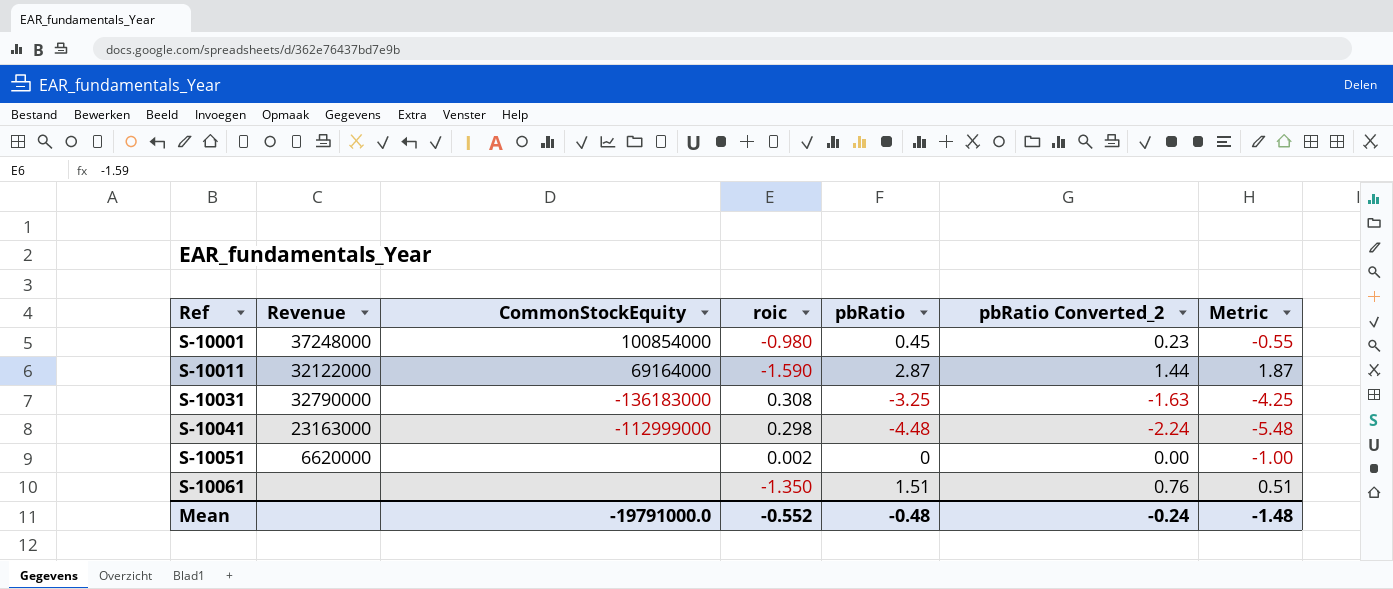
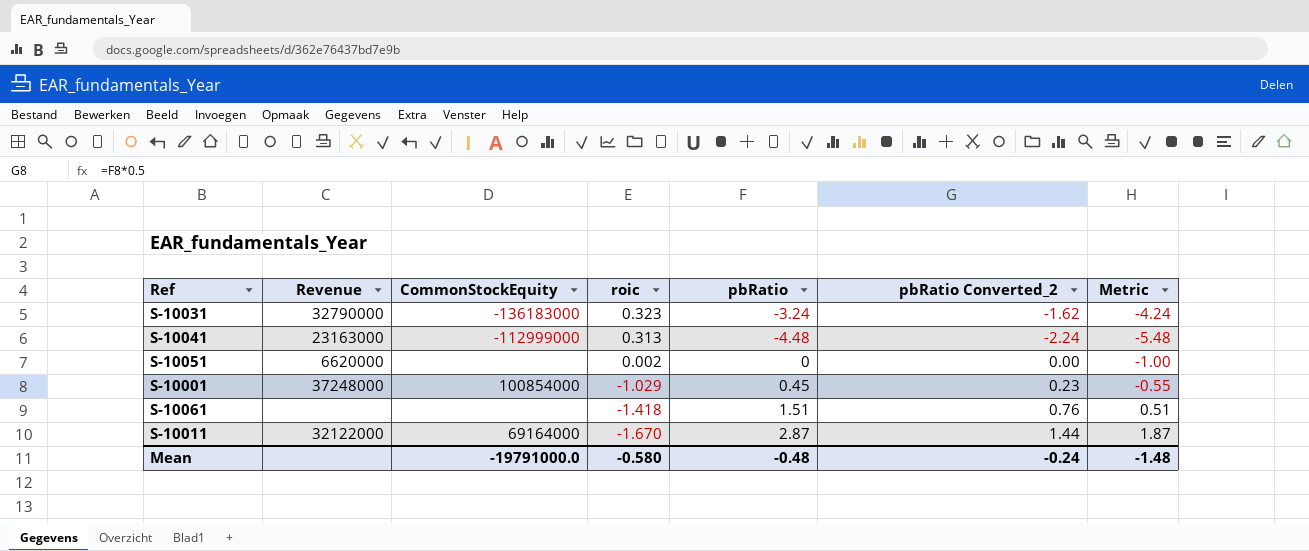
row order: Ref ascending -> roic descending
S-10031 | roic: 0.308 -> 0.323
S-10031 | pbRatio: -3.25 -> -3.24
S-10031 | pbRatio Converted_2: -1.63 -> -1.62
S-10031 | Metric: -4.25 -> -4.24
S-10041 | roic: 0.298 -> 0.313
S-10001 | roic: -0.980 -> -1.029
S-10061 | roic: -1.350 -> -1.418
S-10011 | roic: -1.590 -> -1.670
Mean | roic: -0.552 -> -0.580

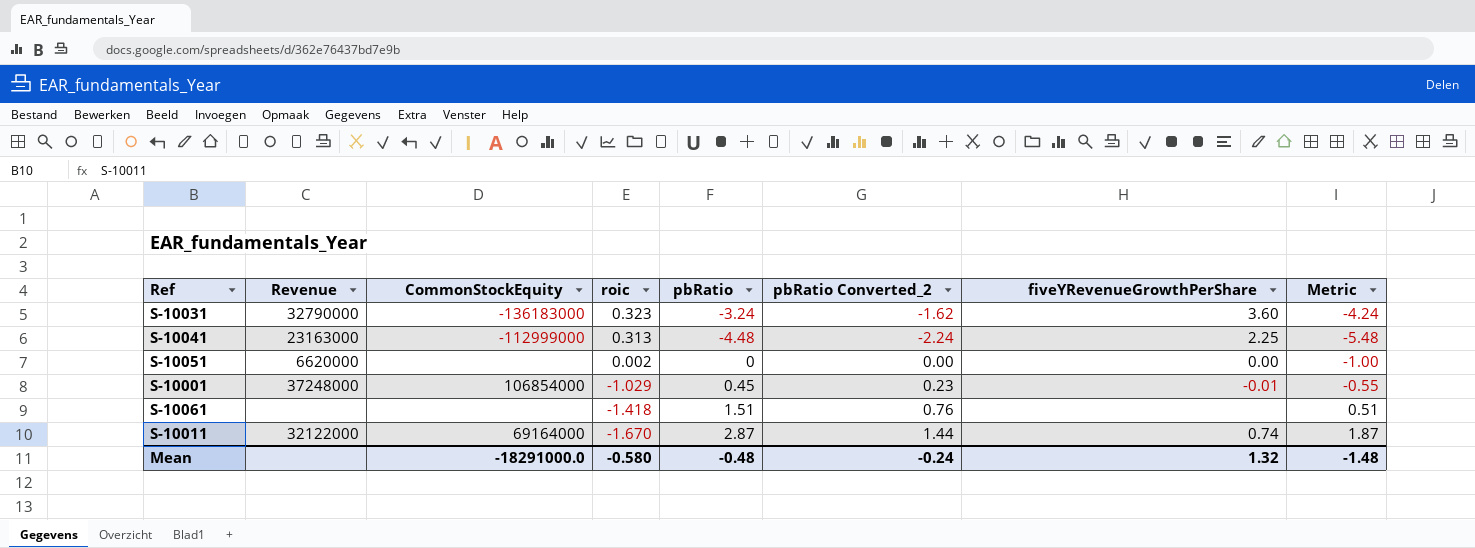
column fiveYRevenueGrowthPerShare | position: none -> 7
S-10001 | CommonStockEquity: 100854000 -> 106854000
Mean | CommonStockEquity: -19791000.0 -> -18291000.0

